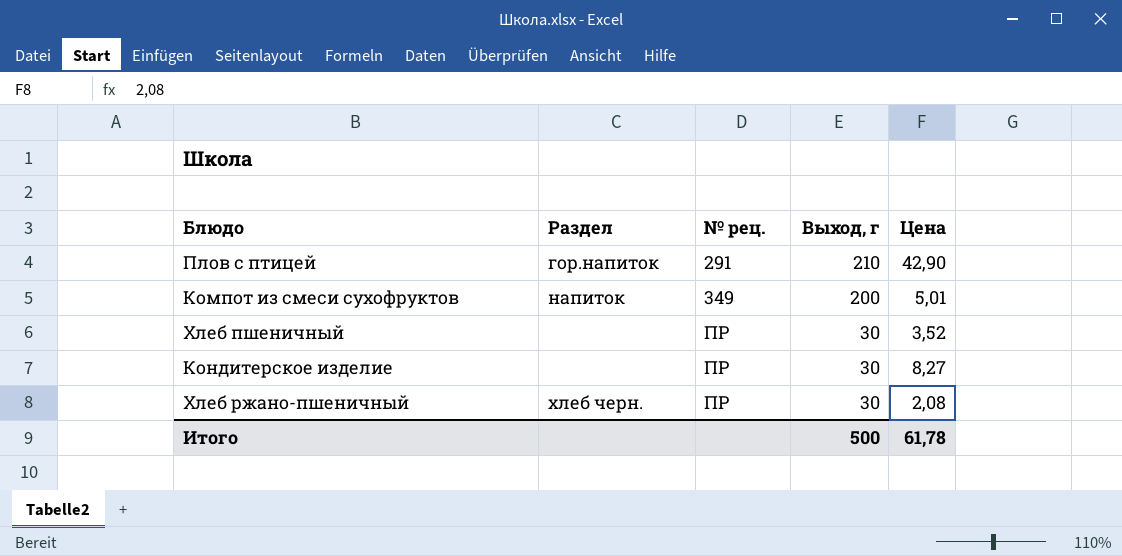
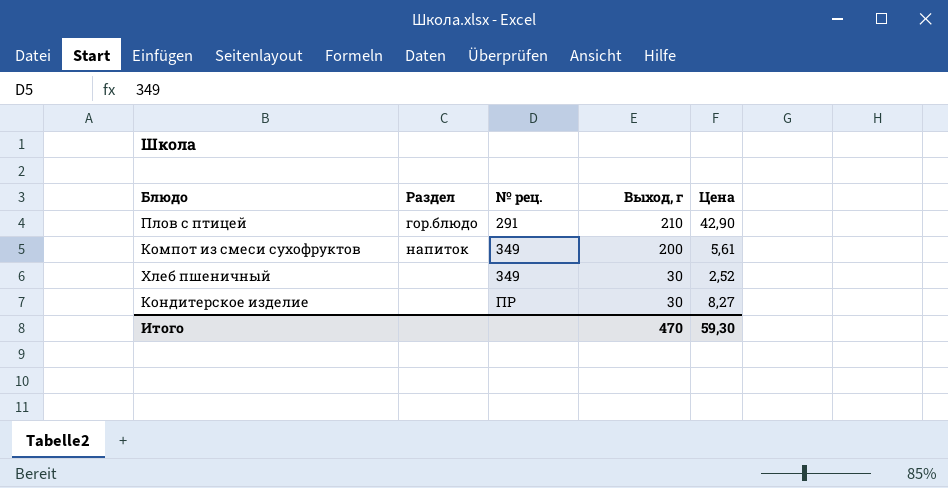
row Хлеб ржано-пшеничный: хлеб черн. | ПР | 30 | 2,08 -> none
Плов с птицей | Раздел: гор.напиток -> гор.блюдо
Компот из смеси сухофруктов | Цена: 5,01 -> 5,61
Хлеб пшеничный | № рец.: ПР -> 349
Хлеб пшеничный | Цена: 3,52 -> 2,52
Итого | Выход, г: 500 -> 470
Итого | Цена: 61,78 -> 59,30

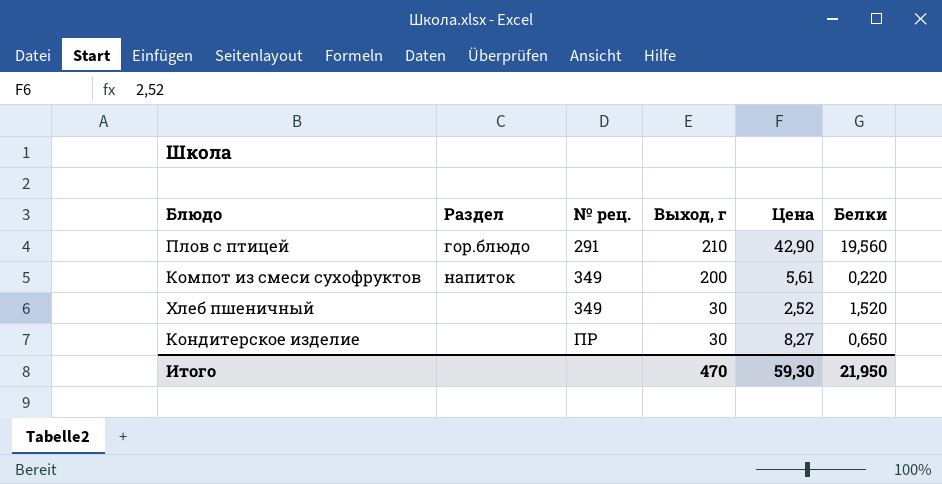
column Белки | position: none -> 6

